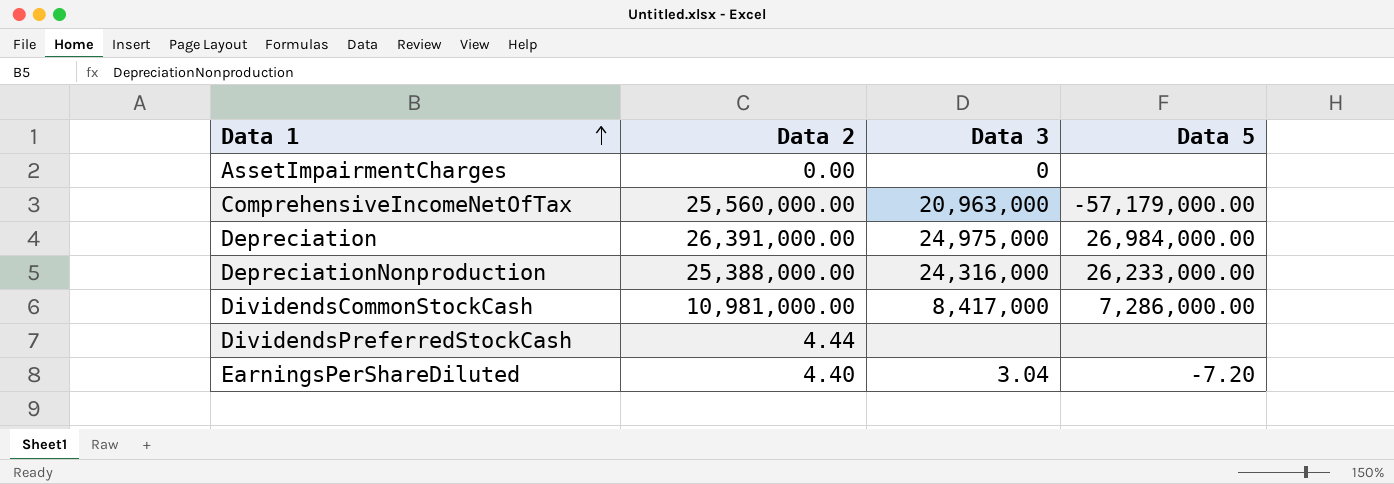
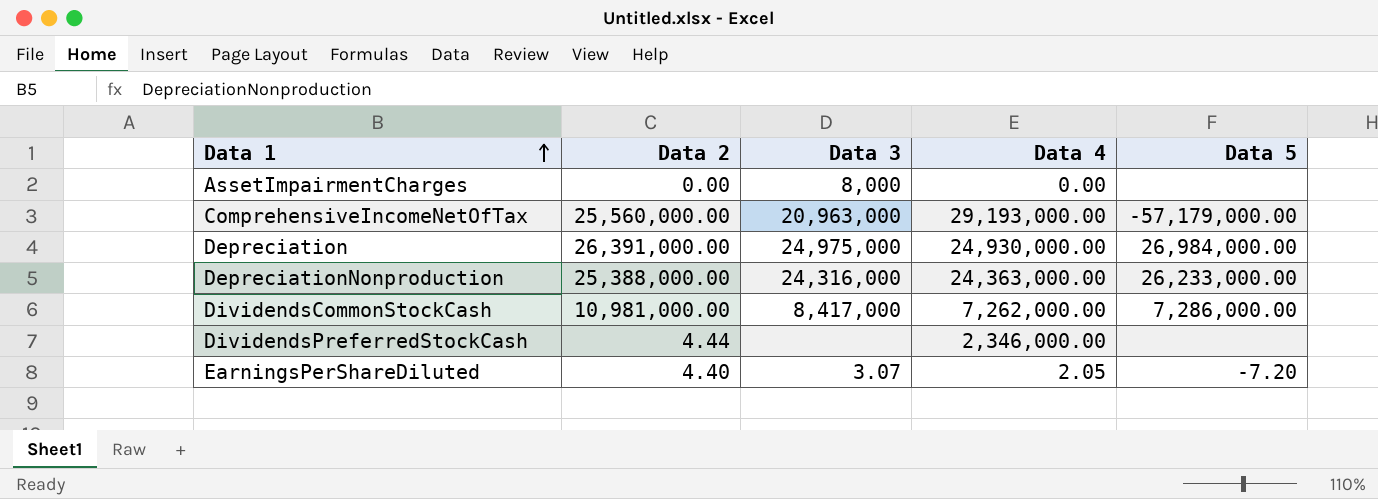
column Data 4 | position: none -> 4
AssetImpairmentCharges | Data 3: 0 -> 8,000
EarningsPerShareDiluted | Data 3: 3.04 -> 3.07

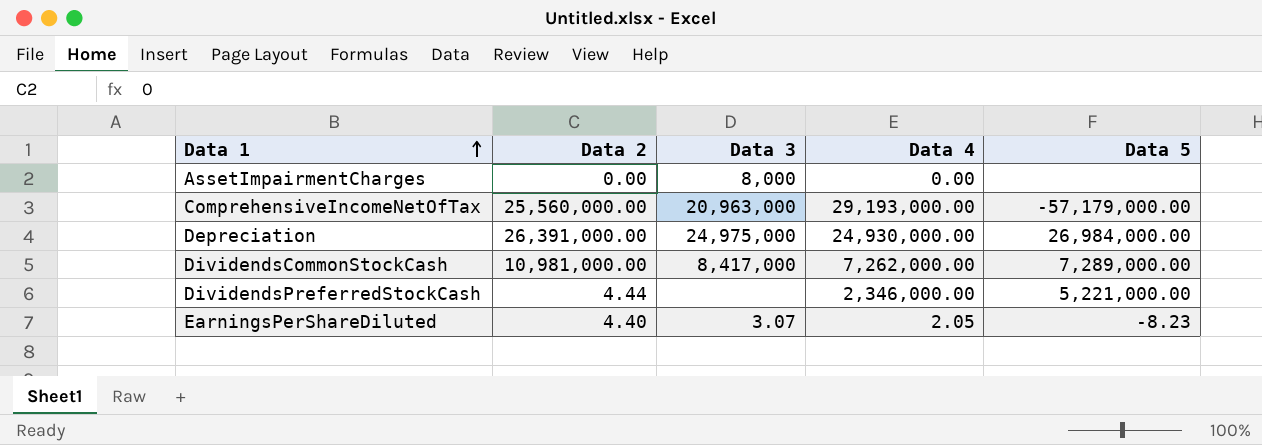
row DepreciationNonproduction: 25,388,000.00 | 24,316,000 | 24,363,000.00 | 26,233,000.00 -> none
DividendsCommonStockCash | Data 5: 7,286,000.00 -> 7,289,000.00
DividendsPreferredStockCash | Data 5: none -> 5,221,000.00
EarningsPerShareDiluted | Data 5: -7.20 -> -8.23

